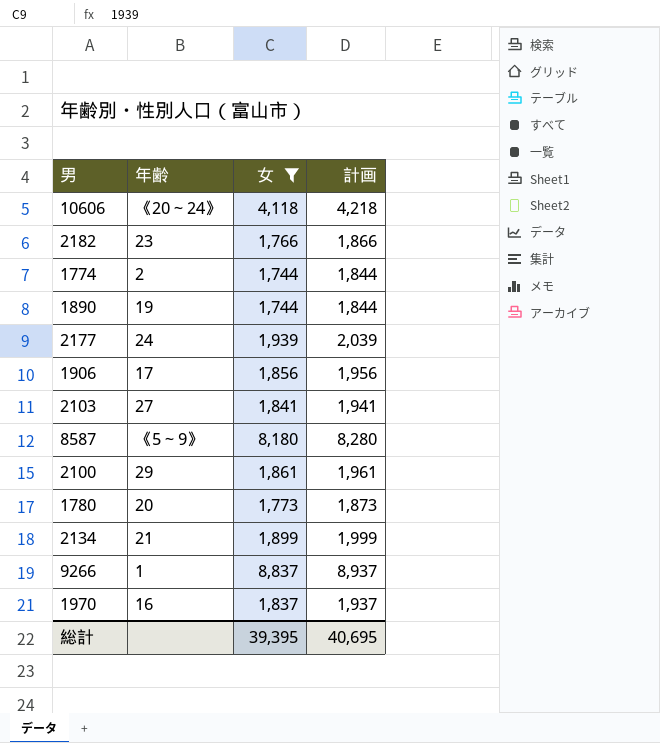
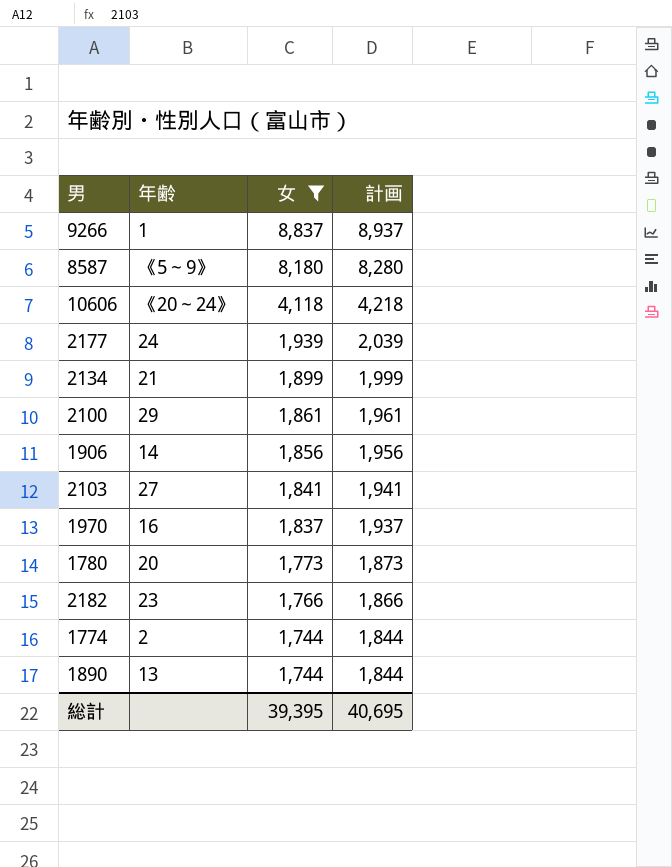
row order: none -> 女 descending
1906 | 年齢: 17 -> 14
1890 | 年齢: 19 -> 13

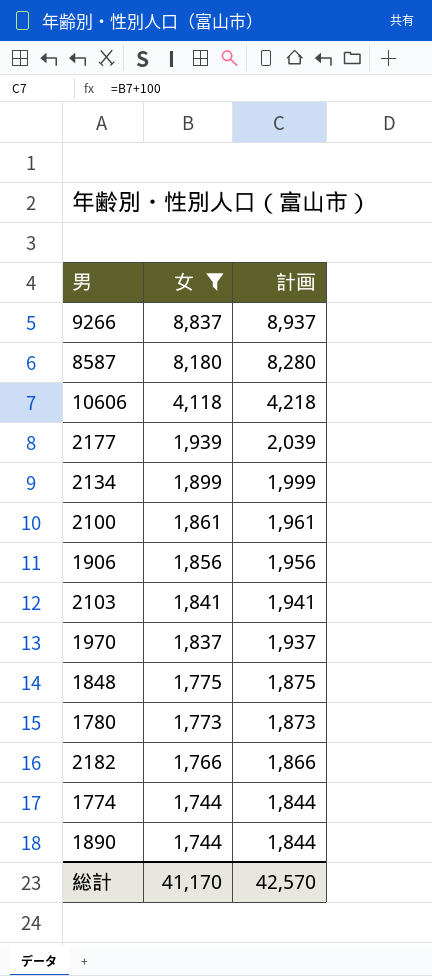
column 年齢 | position: 2 -> none
row 1848: none -> 1,775 | 1,875
総計 | 女: 39,395 -> 41,170
総計 | 計画: 40,695 -> 42,570

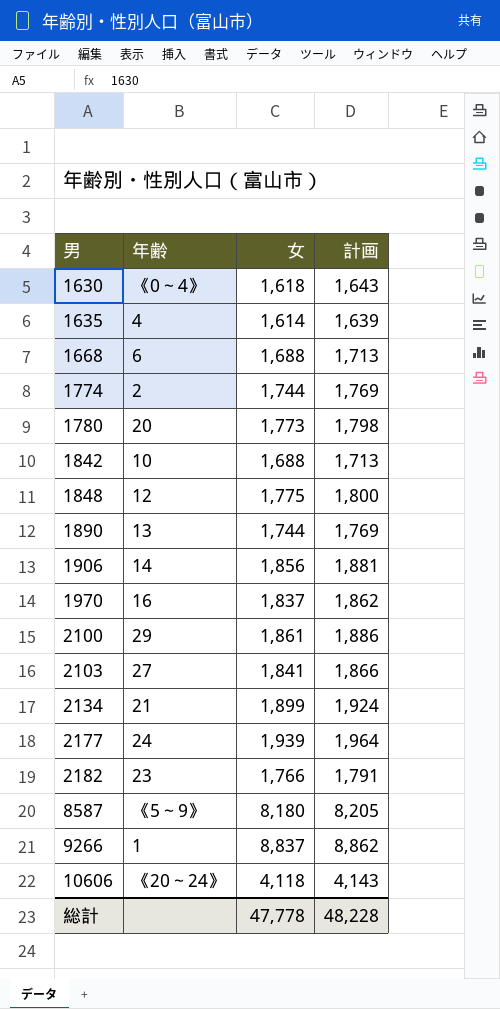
filter: 女 >= 1,744 -> none
row order: 女 descending -> 男 ascending
column 年齢 | position: none -> 2
column 計画 | formula: [女] + 100 -> [女] + 25
総計 | 女: 41,170 -> 47,778
総計 | 計画: 42,570 -> 48,228

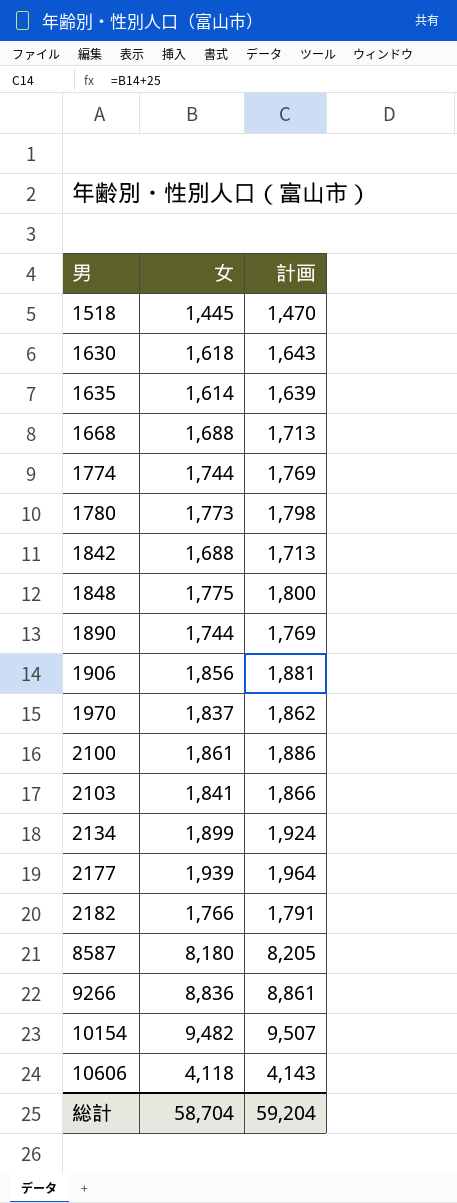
column 年齢 | position: 2 -> none
row 1518: none -> 1,445 | 1,470
9266 | 女: 8,837 -> 8,836
9266 | 計画: 8,862 -> 8,861
row 10154: none -> 9,482 | 9,507
総計 | 女: 47,778 -> 58,704
総計 | 計画: 48,228 -> 59,204

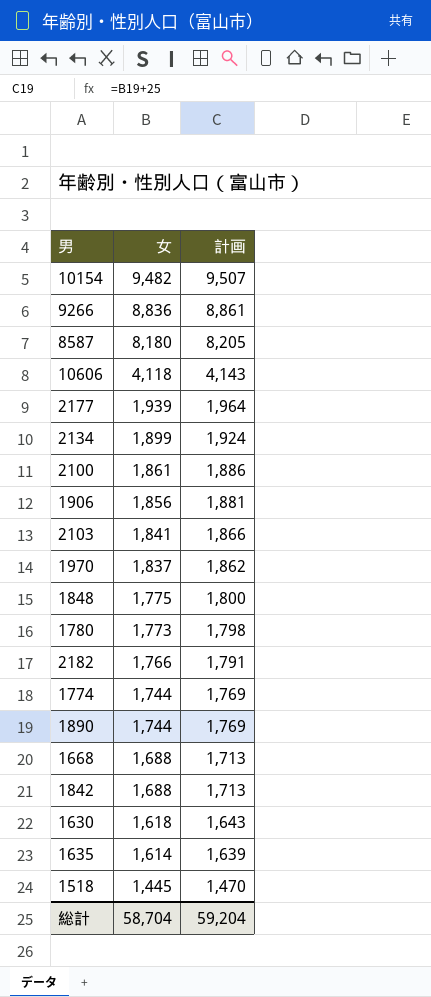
row order: 男 ascending -> 女 descending

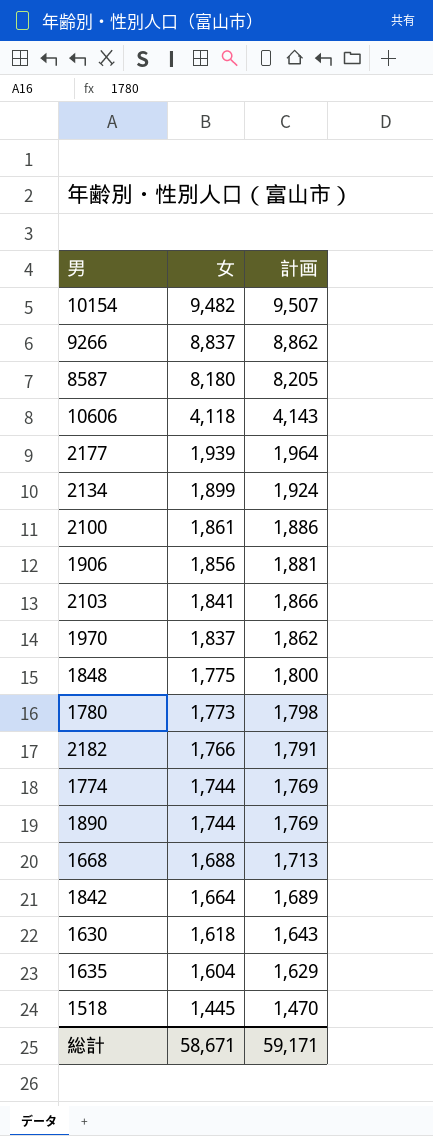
9266 | 女: 8,836 -> 8,837
9266 | 計画: 8,861 -> 8,862
1842 | 女: 1,688 -> 1,664
1842 | 計画: 1,713 -> 1,689
1635 | 女: 1,614 -> 1,604
1635 | 計画: 1,639 -> 1,629
総計 | 女: 58,704 -> 58,671
総計 | 計画: 59,204 -> 59,171

